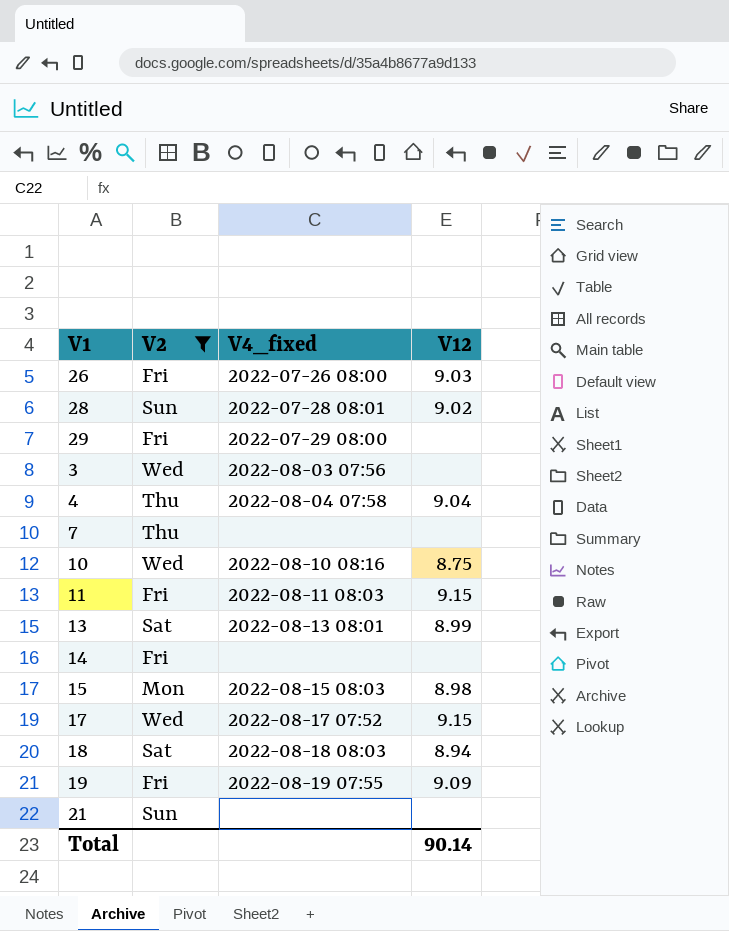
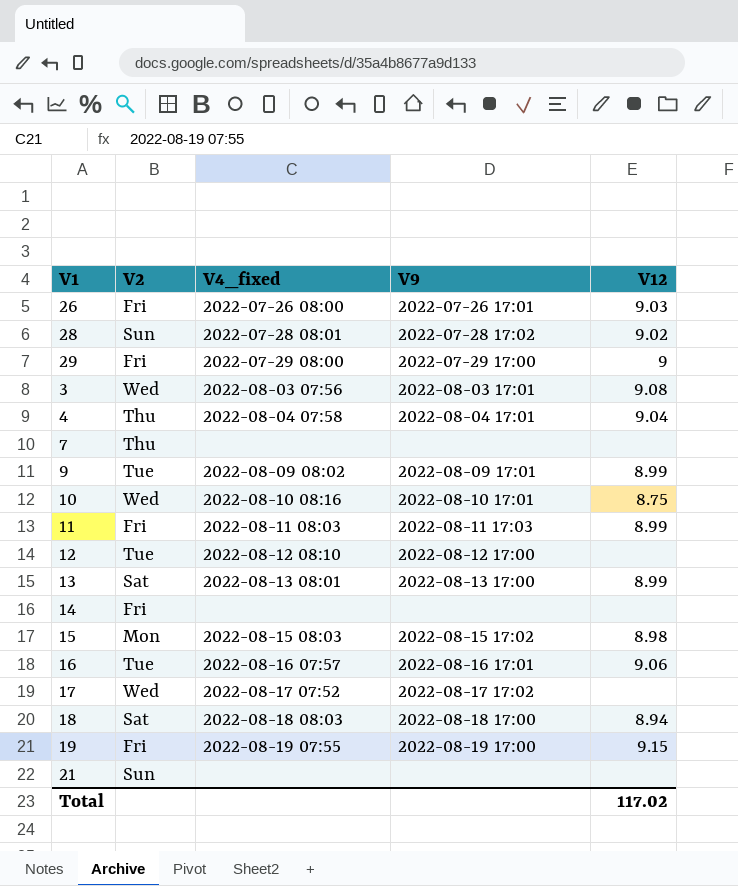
filter: V2 != Tue -> none
column V9 | position: none -> 4
29 | V12: none -> 9
3 | V12: none -> 9.08
11 | V12: 9.15 -> 8.99
17 | V12: 9.15 -> none
19 | V12: 9.09 -> 9.15
Total | V12: 90.14 -> 117.02

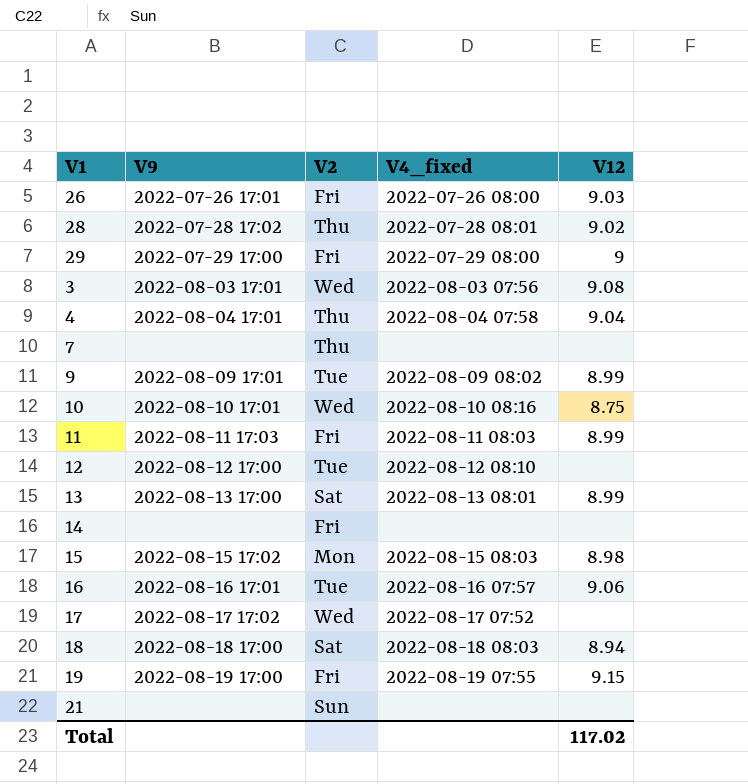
column V9 | position: 4 -> 2
28 | V2: Sun -> Thu

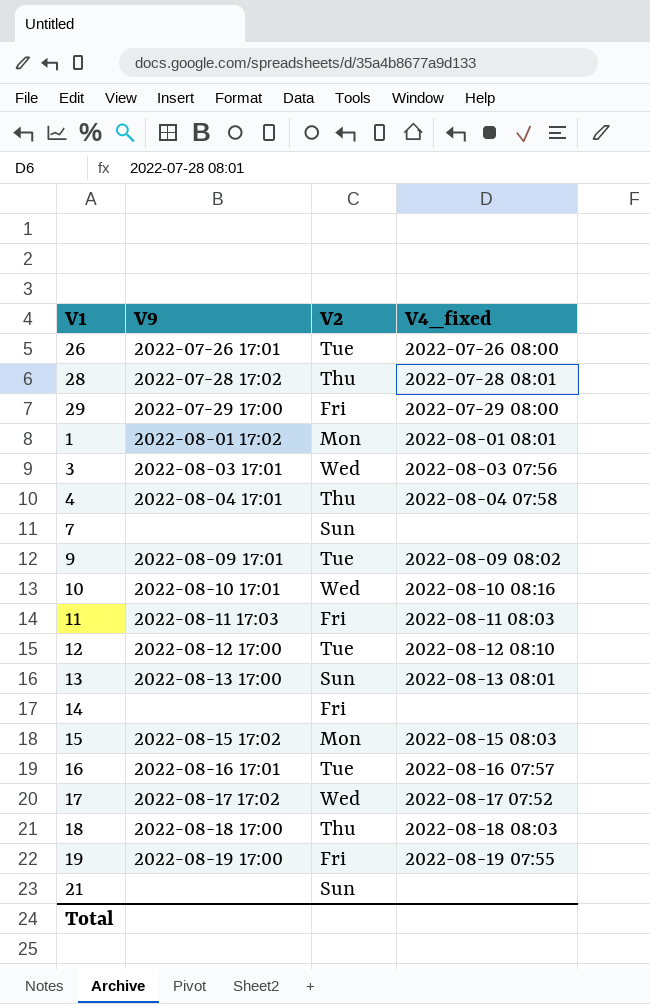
column V12 | position: 5 -> none
26 | V2: Fri -> Tue
row 1: none -> 2022-08-01 17:02 | Mon | 2022-08-01 08:01
7 | V2: Thu -> Sun
13 | V2: Sat -> Sun
18 | V2: Sat -> Thu

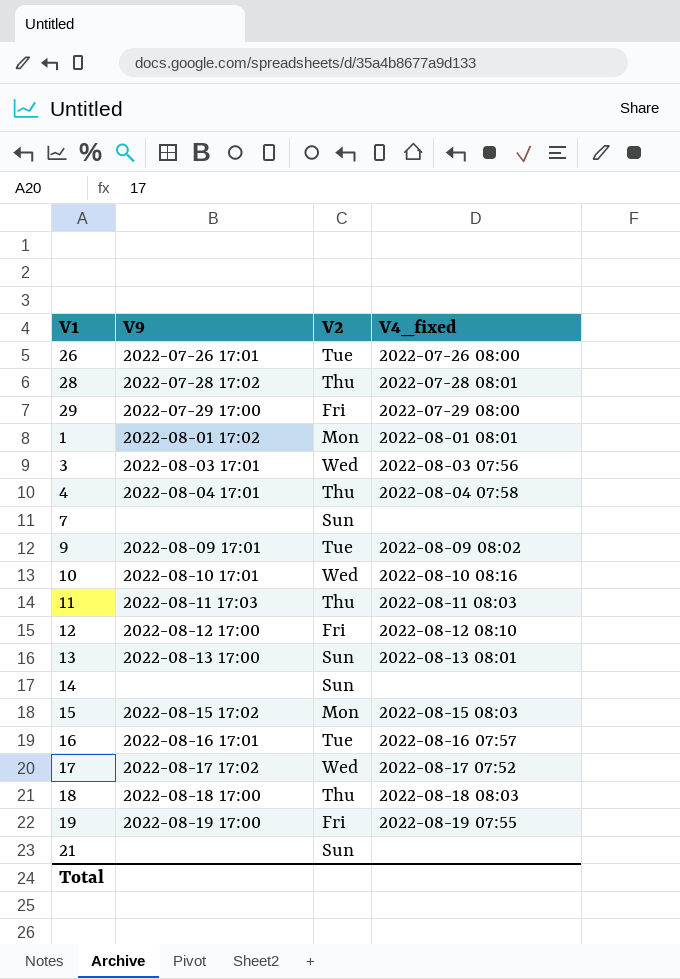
11 | V2: Fri -> Thu
12 | V2: Tue -> Fri
14 | V2: Fri -> Sun

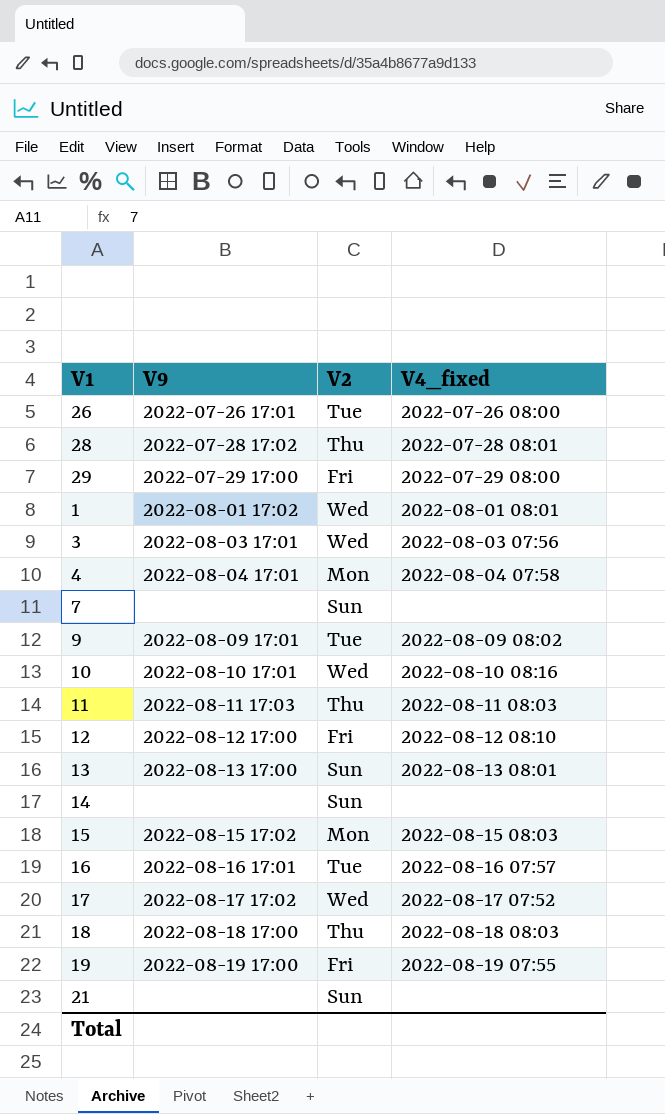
1 | V2: Mon -> Wed
4 | V2: Thu -> Mon

